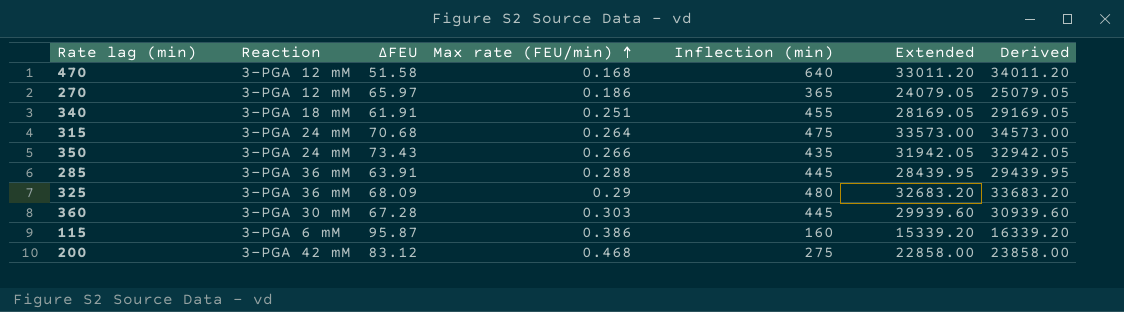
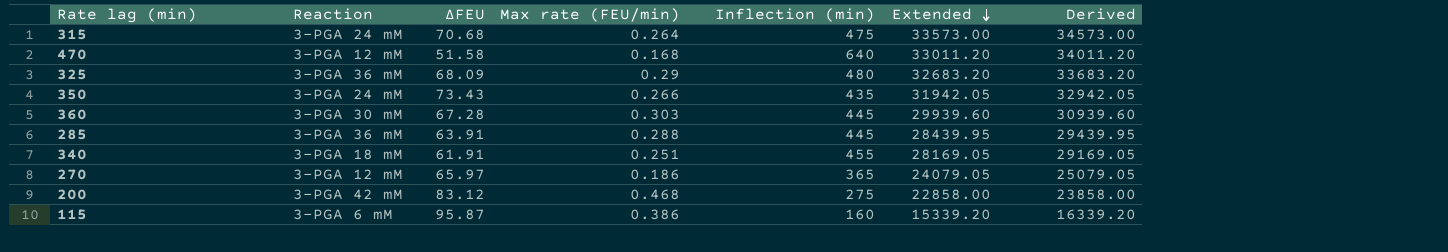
row order: Max rate (FEU/min) ascending -> Extended descending

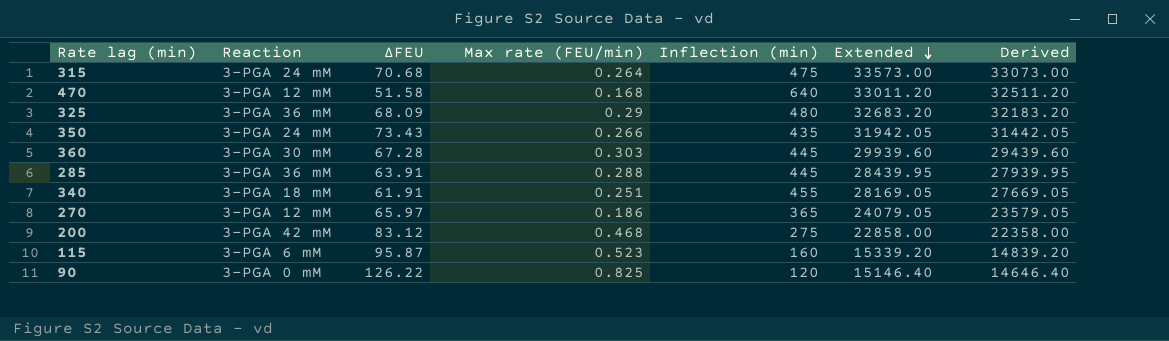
column Derived | formula: [Extended] + 1000 -> [Extended] - 500
115 | Max rate (FEU/min): 0.386 -> 0.523
row 90: none -> 3-PGA 0 mM | 126.22 | 0.825 | 120 | 15146.40 | 14646.40

